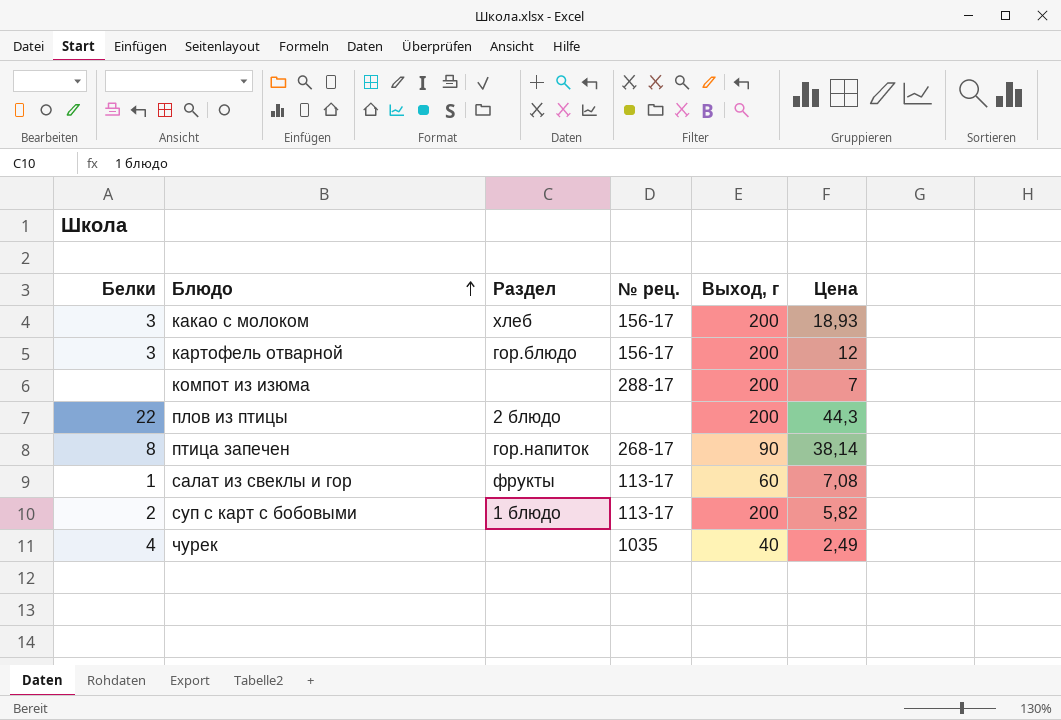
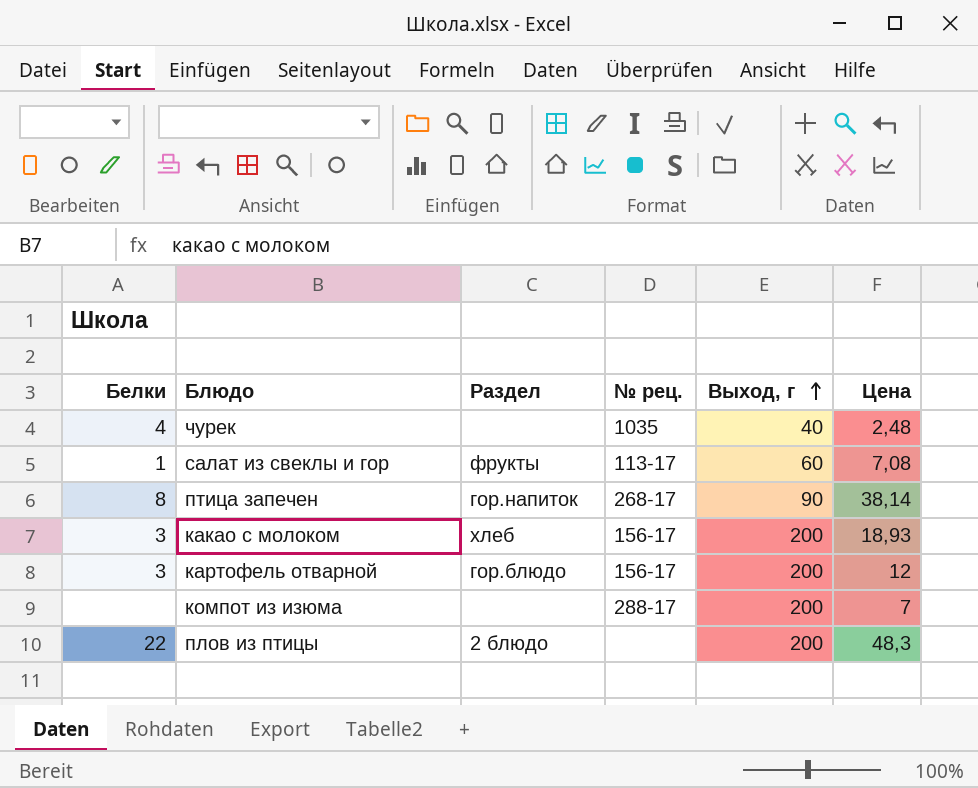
row order: Блюдо ascending -> Выход, г ascending
row суп с карт с бобовыми: 2 | 1 блюдо | 113-17 | 200 | 5,82 -> none
чурек | Цена: 2,49 -> 2,48
плов из птицы | Цена: 44,3 -> 48,3

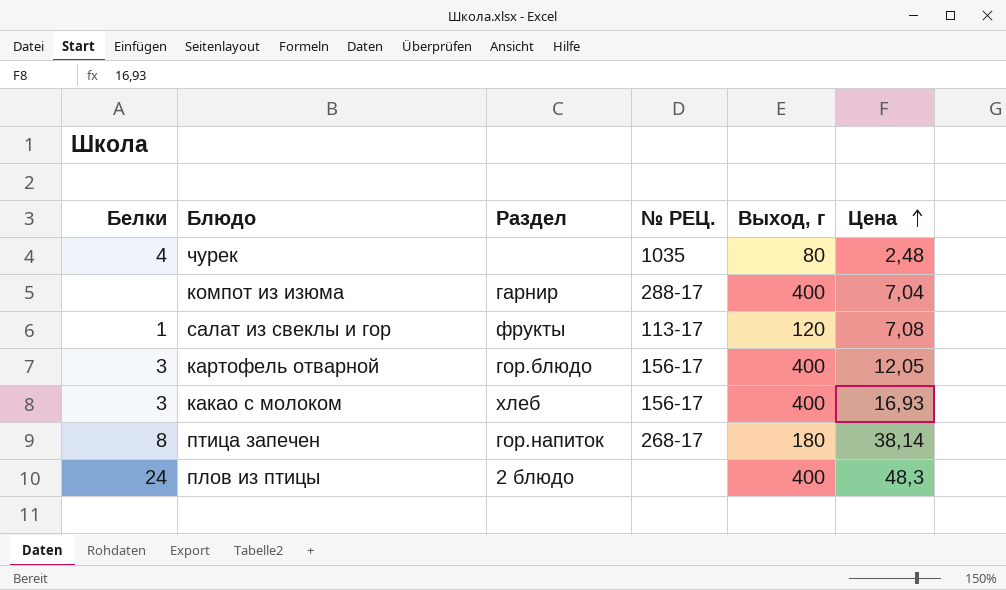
row order: Выход, г ascending -> Цена ascending
column name: № рец. -> № РЕЦ.
чурек | Выход, г: 40 -> 80
компот из изюма | Раздел: none -> гарнир
компот из изюма | Выход, г: 200 -> 400
компот из изюма | Цена: 7 -> 7,04
салат из свеклы и гор | Выход, г: 60 -> 120
картофель отварной | Выход, г: 200 -> 400
картофель отварной | Цена: 12 -> 12,05
какао с молоком | Выход, г: 200 -> 400
какао с молоком | Цена: 18,93 -> 16,93
птица запечен | Выход, г: 90 -> 180
плов из птицы | Белки: 22 -> 24
плов из птицы | Выход, г: 200 -> 400

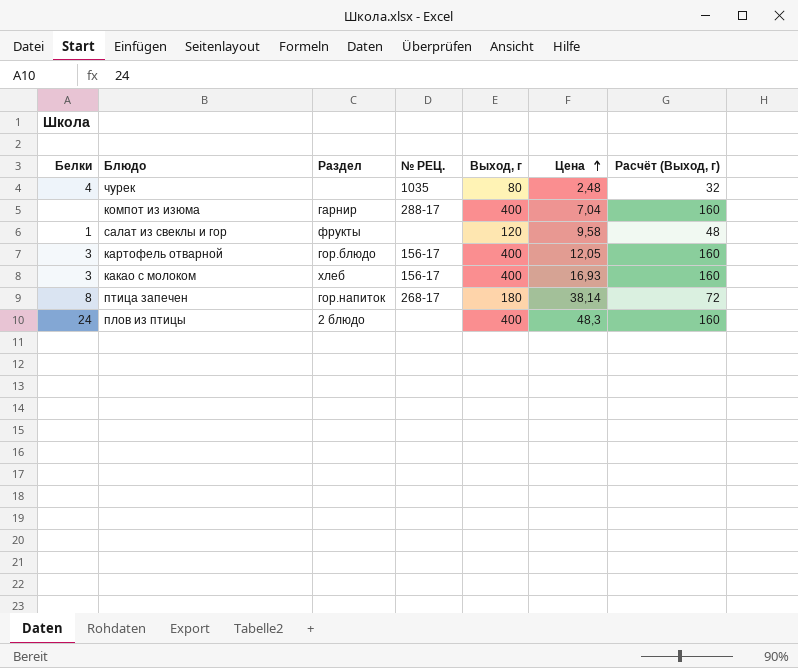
column Расчёт (Выход, г) | formula: none -> [Выход, г] * 0,4
салат из свеклы и гор | № РЕЦ.: 113-17 -> none
салат из свеклы и гор | Цена: 7,08 -> 9,58

